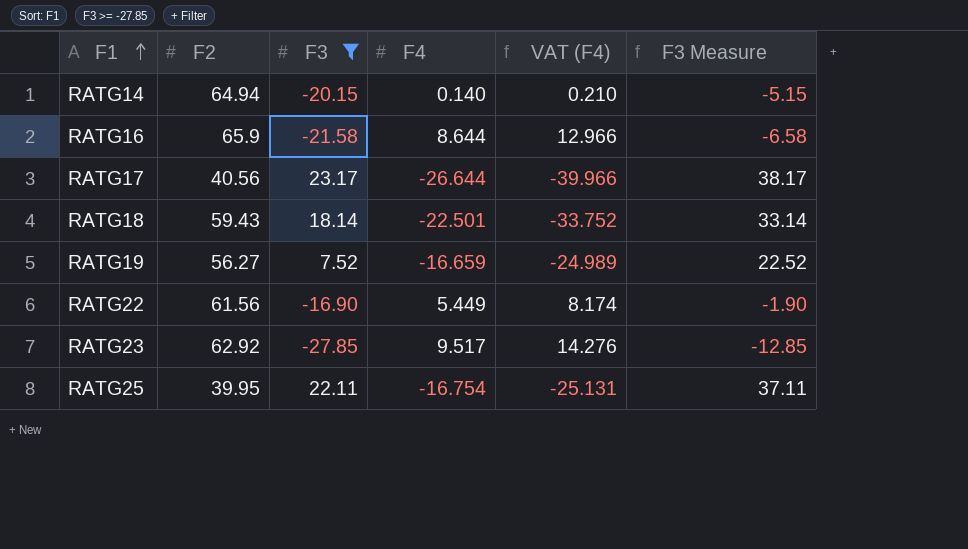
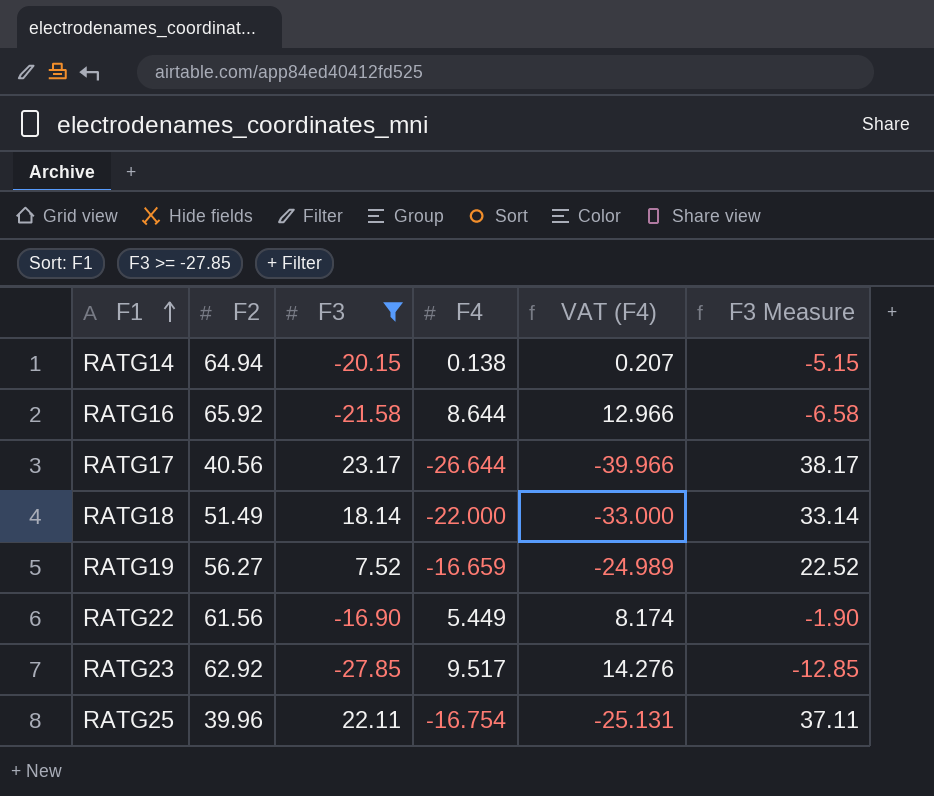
RATG14 | F4: 0.140 -> 0.138
RATG14 | VAT (F4): 0.210 -> 0.207
RATG16 | F2: 65.9 -> 65.92
RATG18 | F2: 59.43 -> 51.49
RATG18 | F4: -22.501 -> -22.000
RATG18 | VAT (F4): -33.752 -> -33.000
RATG25 | F2: 39.95 -> 39.96

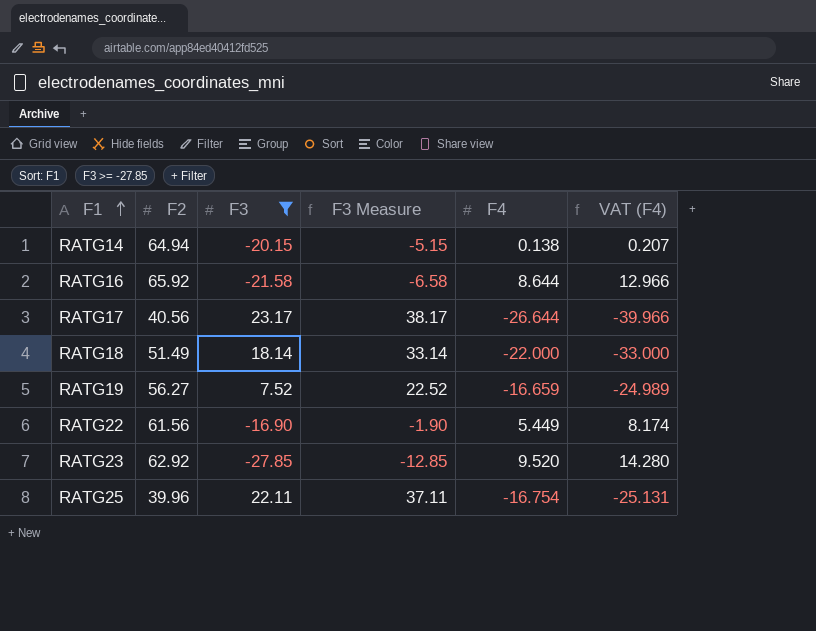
column F3 Measure | position: 6 -> 4
RATG23 | F4: 9.517 -> 9.520
RATG23 | VAT (F4): 14.276 -> 14.280

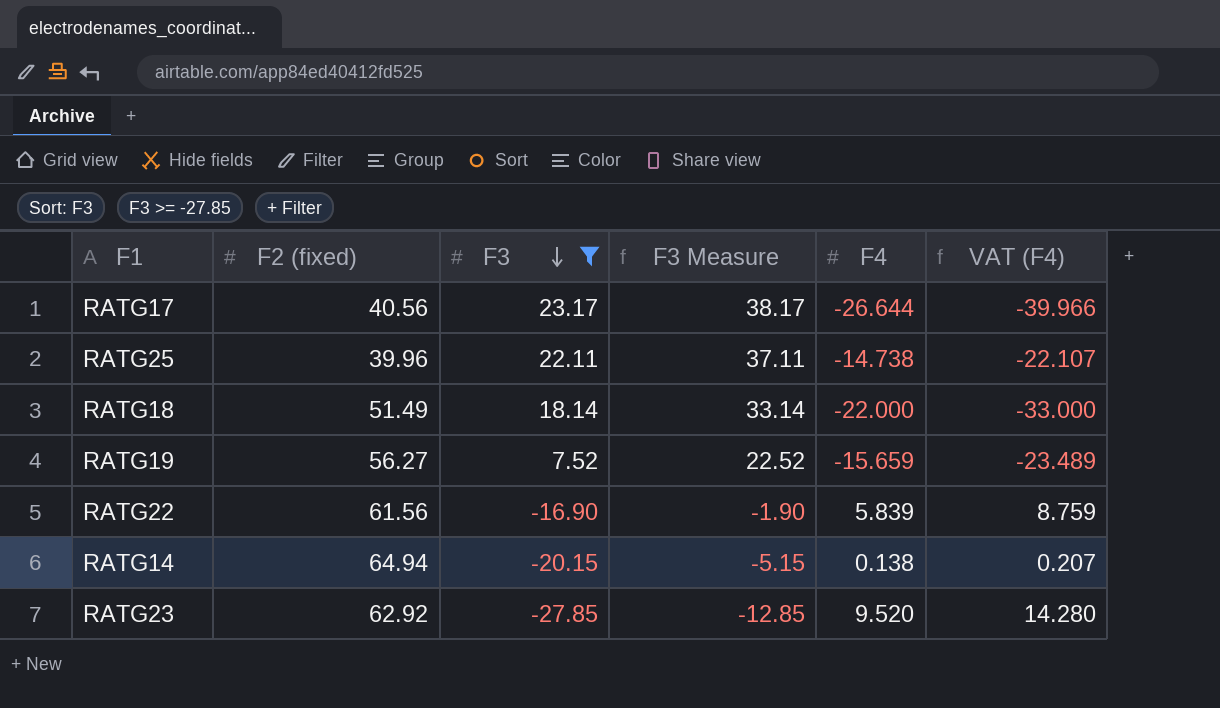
row order: F1 ascending -> F3 descending
column name: F2 -> F2 (fixed)
row RATG16: 65.92 | -21.58 | -6.58 | 8.644 | 12.966 -> none
RATG25 | F4: -16.754 -> -14.738
RATG25 | VAT (F4): -25.131 -> -22.107
RATG19 | F4: -16.659 -> -15.659
RATG19 | VAT (F4): -24.989 -> -23.489
RATG22 | F4: 5.449 -> 5.839
RATG22 | VAT (F4): 8.174 -> 8.759

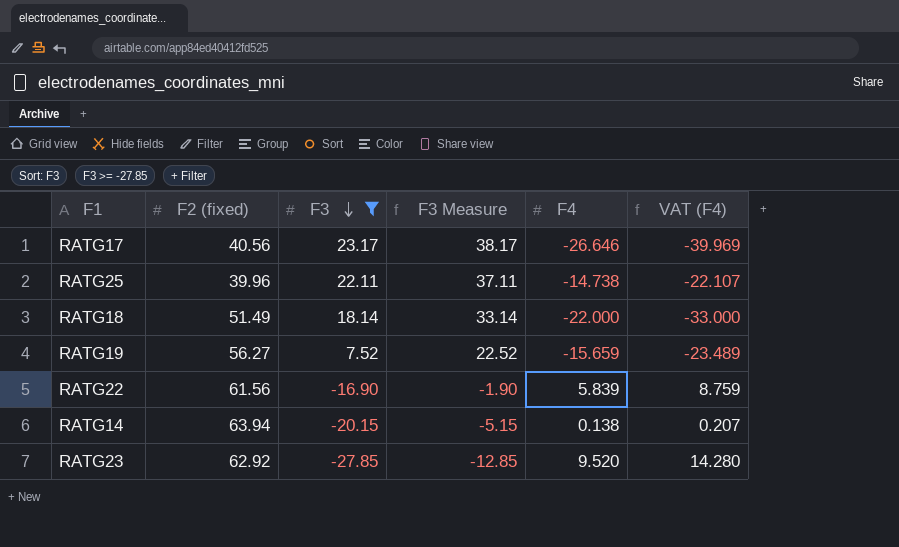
RATG17 | F4: -26.644 -> -26.646
RATG17 | VAT (F4): -39.966 -> -39.969
RATG14 | F2 (fixed): 64.94 -> 63.94

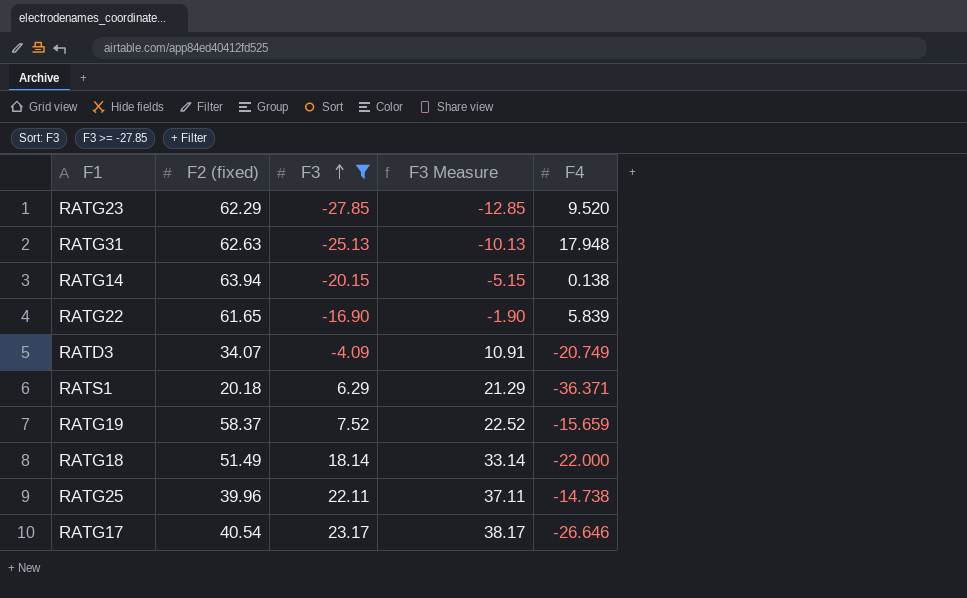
row order: F3 descending -> F3 ascending
column VAT (F4) | formula: [F4] * 1.5 -> none
RATG23 | F2 (fixed): 62.92 -> 62.29
row RATG31: none -> 62.63 | -25.13 | -10.13 | 17.948
RATG22 | F2 (fixed): 61.56 -> 61.65
row RATD3: none -> 34.07 | -4.09 | 10.91 | -20.749
row RATS1: none -> 20.18 | 6.29 | 21.29 | -36.371
RATG19 | F2 (fixed): 56.27 -> 58.37
RATG17 | F2 (fixed): 40.56 -> 40.54

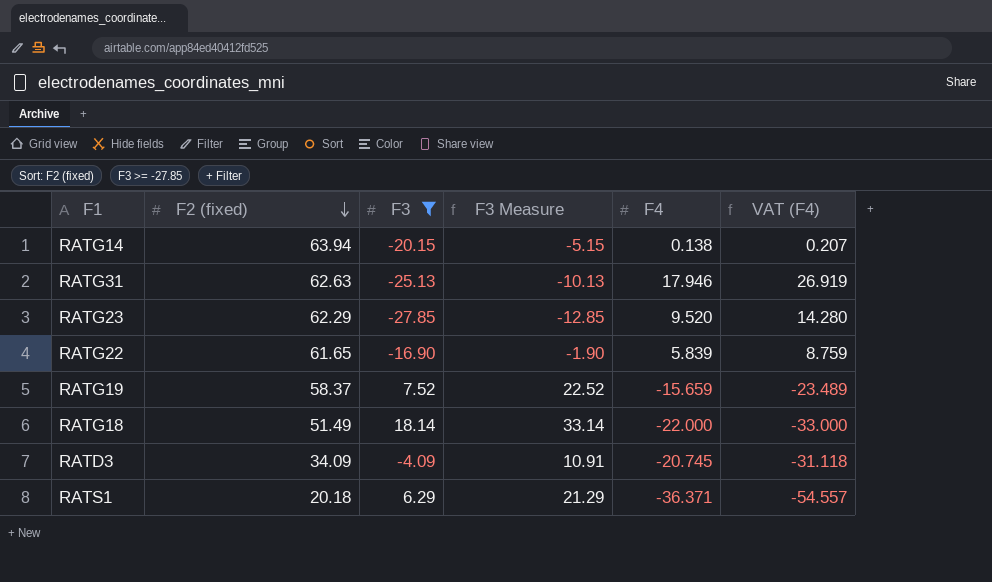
row order: F3 ascending -> F2 (fixed) descending
column VAT (F4) | formula: none -> [F4] * 1.5
row RATG25: 39.96 | 22.11 | 37.11 | -14.738 -> none
row RATG17: 40.54 | 23.17 | 38.17 | -26.646 -> none
RATG31 | F4: 17.948 -> 17.946
RATD3 | F2 (fixed): 34.07 -> 34.09
RATD3 | F4: -20.749 -> -20.745

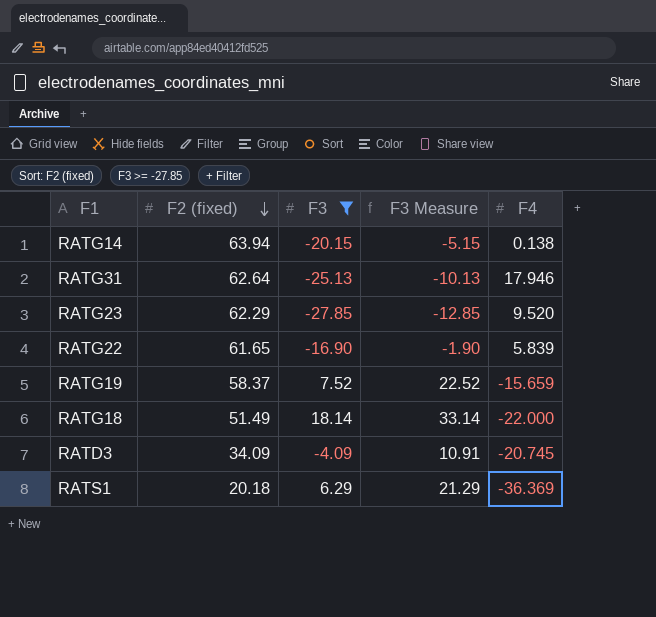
column VAT (F4) | formula: [F4] * 1.5 -> none
RATG31 | F2 (fixed): 62.63 -> 62.64
RATS1 | F4: -36.371 -> -36.369

